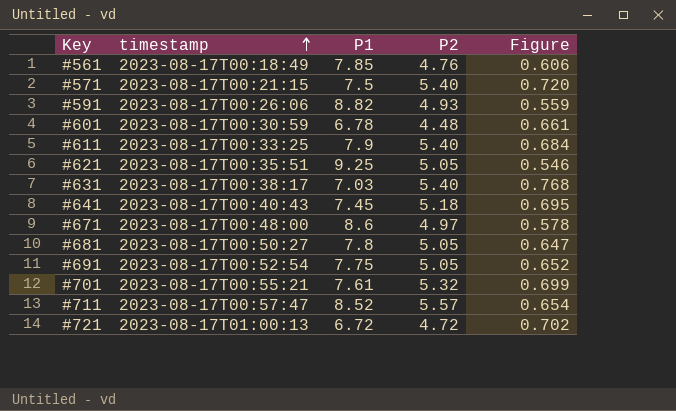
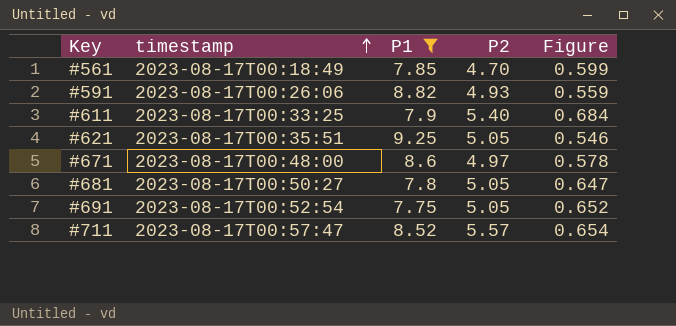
filter: none -> P1 >= 7.75
#561 | P2: 4.76 -> 4.70
#561 | Figure: 0.606 -> 0.599

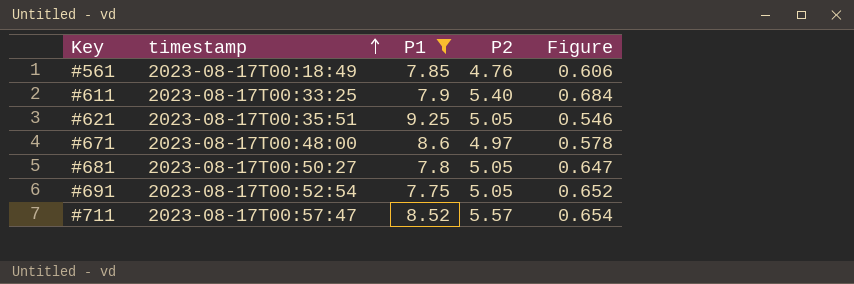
row #591: 2023-08-17T00:26:06 | 8.82 | 4.93 | 0.559 -> none
#561 | P2: 4.70 -> 4.76
#561 | Figure: 0.599 -> 0.606

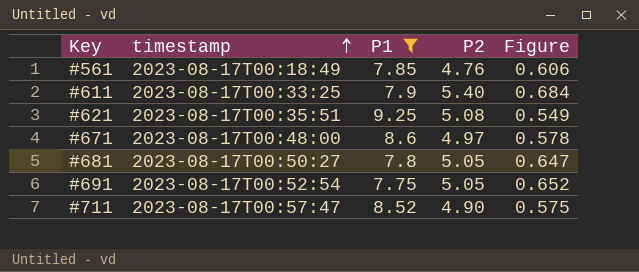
#621 | P2: 5.05 -> 5.08
#621 | Figure: 0.546 -> 0.549
#711 | P2: 5.57 -> 4.90
#711 | Figure: 0.654 -> 0.575

